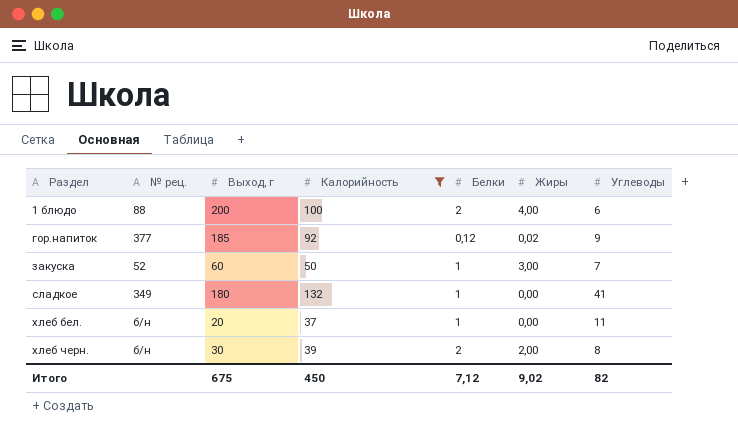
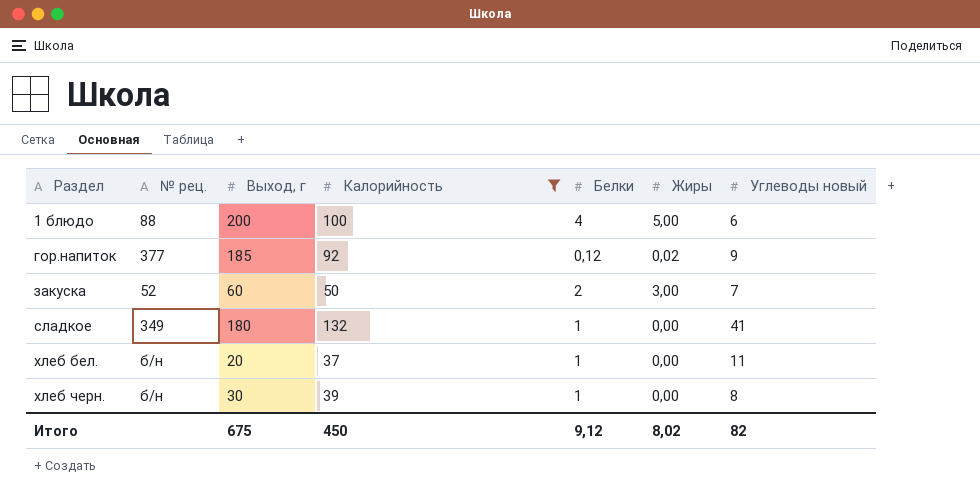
column name: Углеводы -> Углеводы новый
1 блюдо | Белки: 2 -> 4
1 блюдо | Жиры: 4,00 -> 5,00
закуска | Белки: 1 -> 2
хлеб черн. | Белки: 2 -> 1
хлеб черн. | Жиры: 2,00 -> 0,00
Итого | Белки: 7,12 -> 9,12
Итого | Жиры: 9,02 -> 8,02

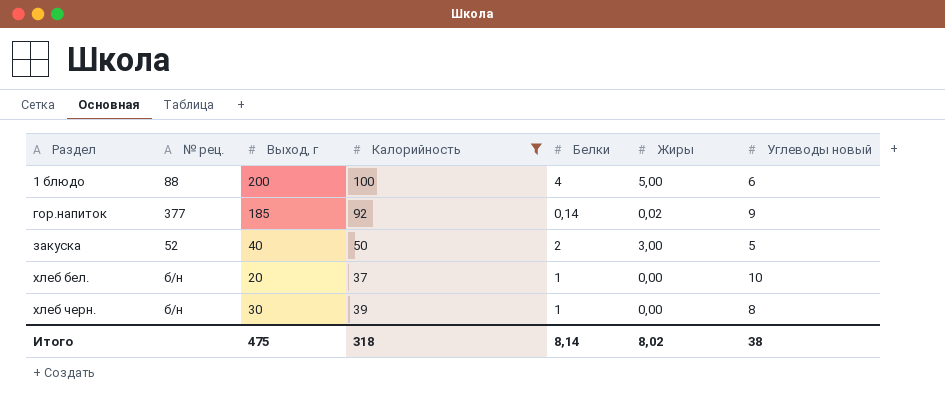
row сладкое: 349 | 180 | 132 | 1 | 0,00 | 41 -> none
гор.напиток | Белки: 0,12 -> 0,14
закуска | Выход, г: 60 -> 40
закуска | Углеводы новый: 7 -> 5
хлеб бел. | Углеводы новый: 11 -> 10
Итого | Выход, г: 675 -> 475
Итого | Калорийность: 450 -> 318
Итого | Белки: 9,12 -> 8,14
Итого | Углеводы новый: 82 -> 38

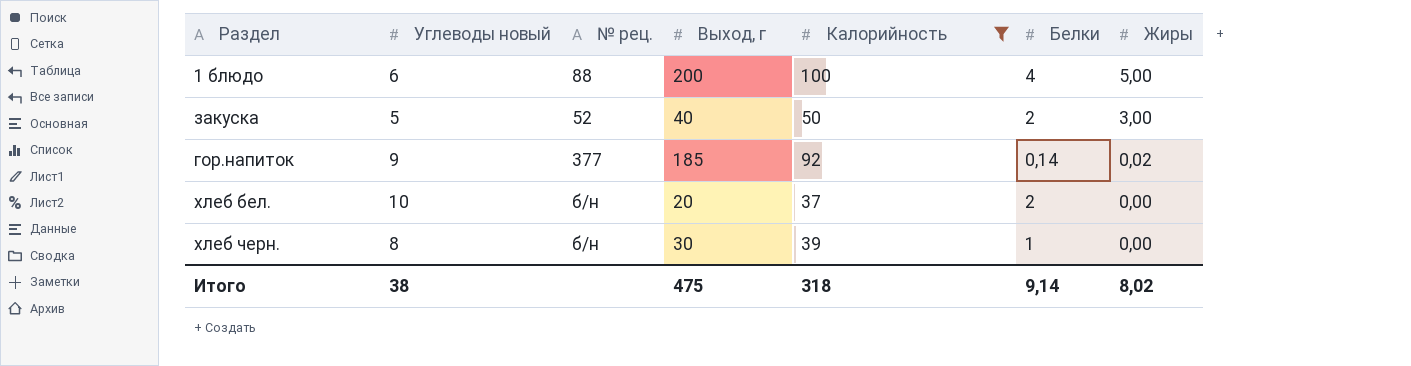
row order: Раздел ascending -> Жиры descending
column Углеводы новый | position: 7 -> 2
хлеб бел. | Белки: 1 -> 2
Итого | Белки: 8,14 -> 9,14

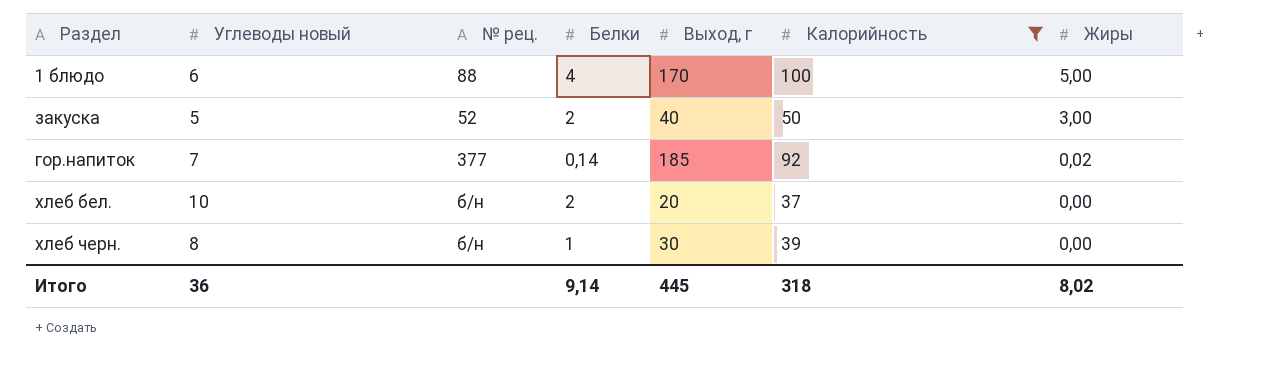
column Белки | position: 6 -> 4
1 блюдо | Выход, г: 200 -> 170
гор.напиток | Углеводы новый: 9 -> 7
Итого | Углеводы новый: 38 -> 36
Итого | Выход, г: 475 -> 445

